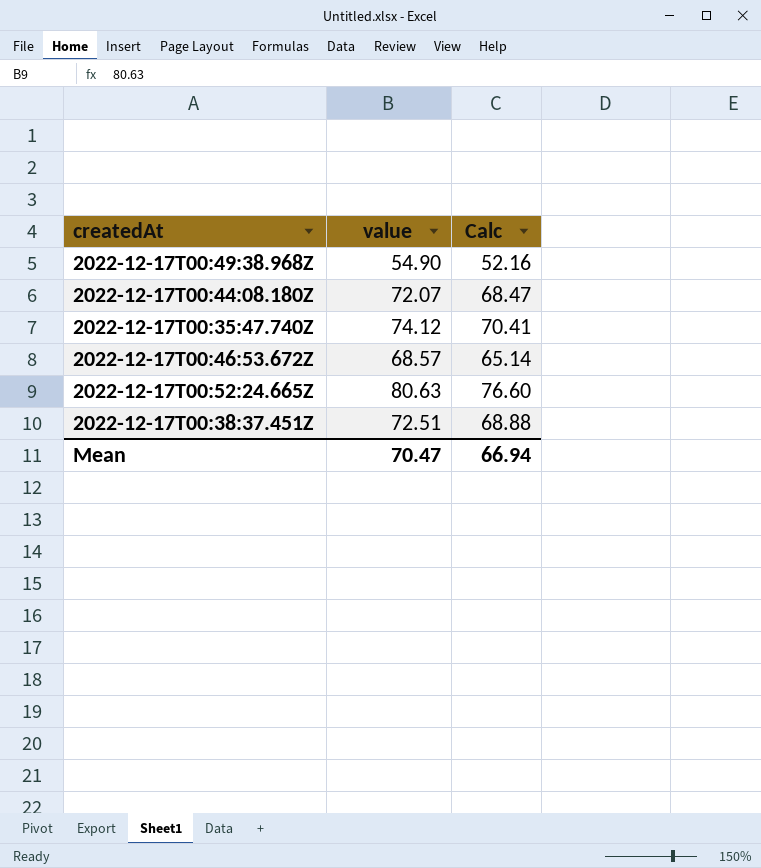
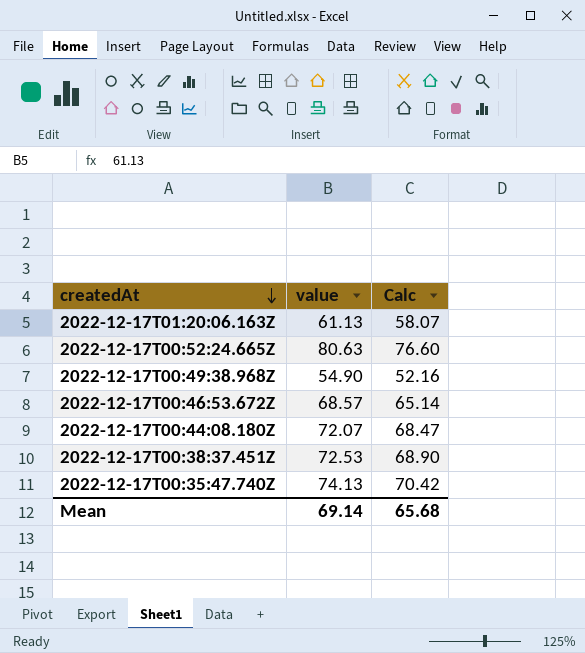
row order: none -> createdAt descending
row 2022-12-17T01:20:06.163Z: none -> 61.13 | 58.07
2022-12-17T00:38:37.451Z | value: 72.51 -> 72.53
2022-12-17T00:38:37.451Z | Calc: 68.88 -> 68.90
2022-12-17T00:35:47.740Z | value: 74.12 -> 74.13
2022-12-17T00:35:47.740Z | Calc: 70.41 -> 70.42
Mean | value: 70.47 -> 69.14
Mean | Calc: 66.94 -> 65.68

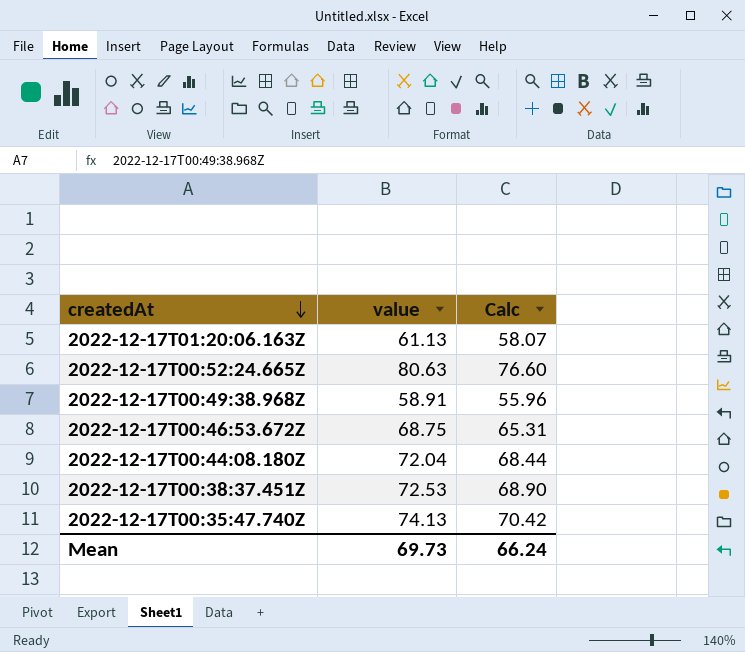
2022-12-17T00:49:38.968Z | value: 54.90 -> 58.91
2022-12-17T00:49:38.968Z | Calc: 52.16 -> 55.96
2022-12-17T00:46:53.672Z | value: 68.57 -> 68.75
2022-12-17T00:46:53.672Z | Calc: 65.14 -> 65.31
2022-12-17T00:44:08.180Z | value: 72.07 -> 72.04
2022-12-17T00:44:08.180Z | Calc: 68.47 -> 68.44
Mean | value: 69.14 -> 69.73
Mean | Calc: 65.68 -> 66.24

